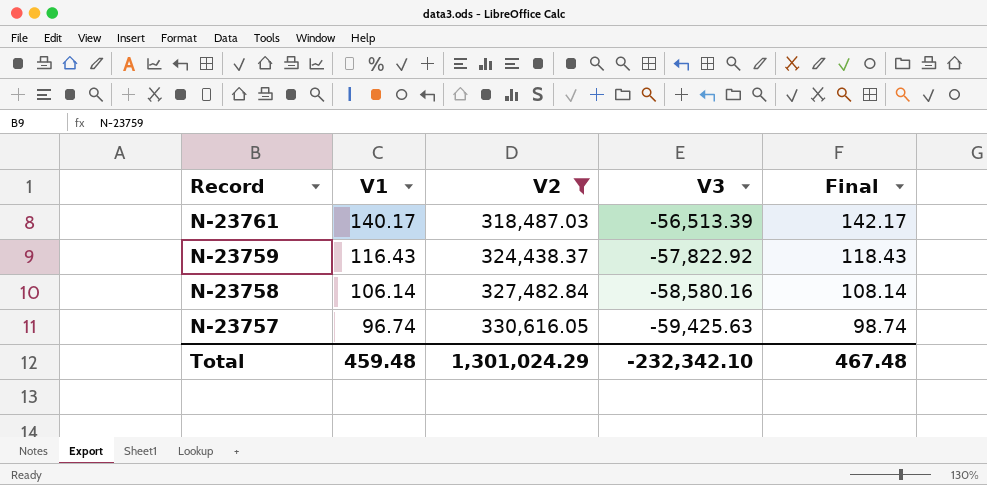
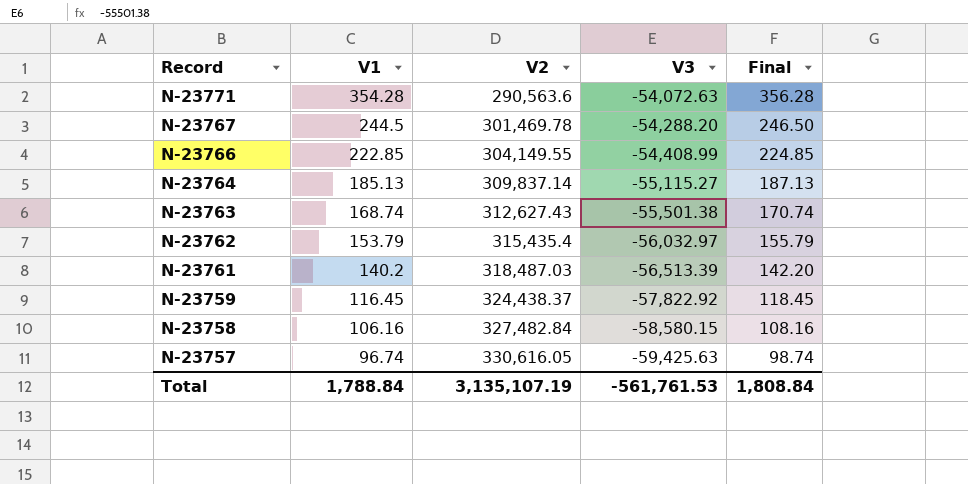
filter: V2 >= 318,487.03 -> none
N-23761 | V1: 140.17 -> 140.2
N-23761 | Final: 142.17 -> 142.20
N-23759 | V1: 116.43 -> 116.45
N-23759 | Final: 118.43 -> 118.45
N-23758 | V1: 106.14 -> 106.16
N-23758 | V3: -58,580.16 -> -58,580.15
N-23758 | Final: 108.14 -> 108.16
Total | V1: 459.48 -> 1,788.84
Total | V2: 1,301,024.29 -> 3,135,107.19
Total | V3: -232,342.10 -> -561,761.53
Total | Final: 467.48 -> 1,808.84

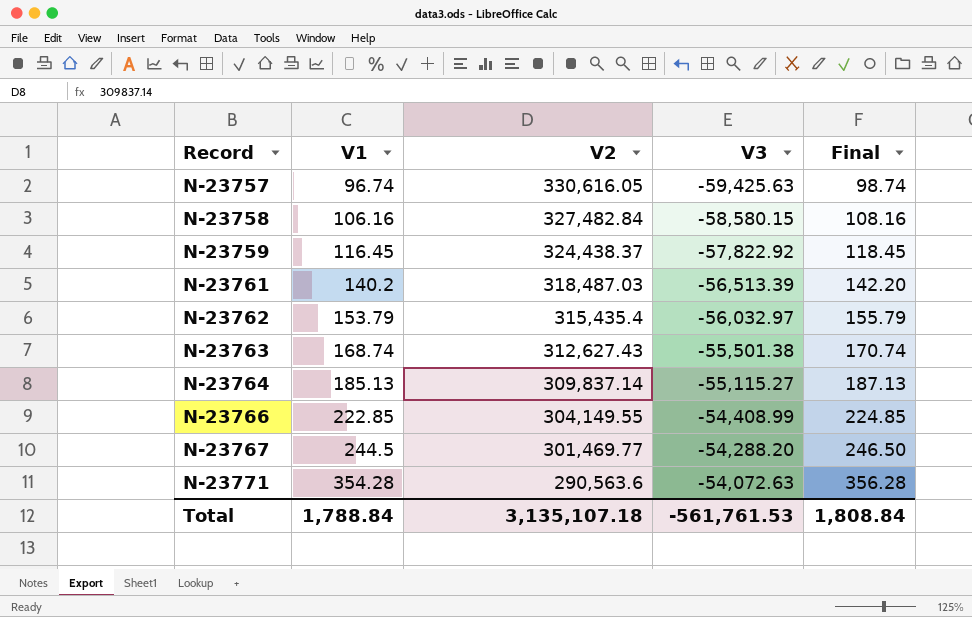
row order: Record descending -> Record ascending
N-23767 | V2: 301,469.78 -> 301,469.77
Total | V2: 3,135,107.19 -> 3,135,107.18

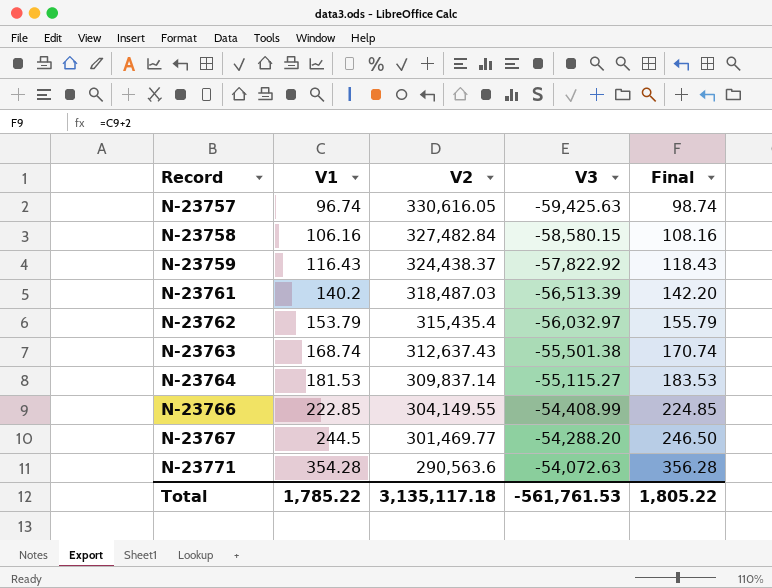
N-23759 | V1: 116.45 -> 116.43
N-23759 | Final: 118.45 -> 118.43
N-23763 | V2: 312,627.43 -> 312,637.43
N-23764 | V1: 185.13 -> 181.53
N-23764 | Final: 187.13 -> 183.53
Total | V1: 1,788.84 -> 1,785.22
Total | V2: 3,135,107.18 -> 3,135,117.18
Total | Final: 1,808.84 -> 1,805.22

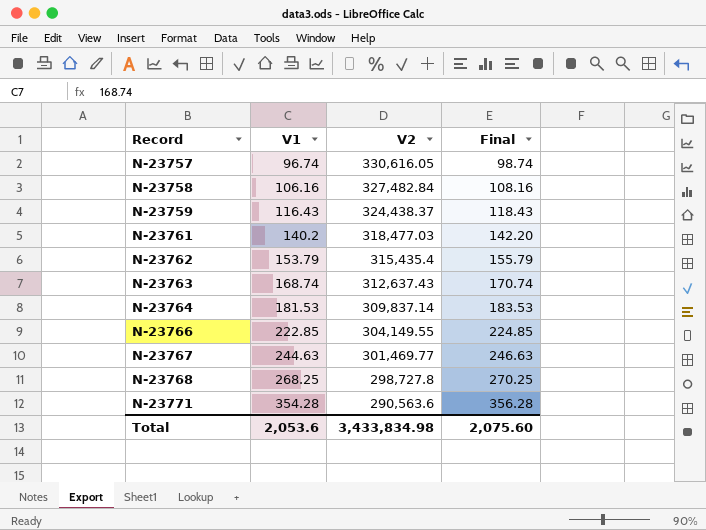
column V3 | position: 4 -> none
N-23761 | V2: 318,487.03 -> 318,477.03
N-23767 | V1: 244.5 -> 244.63
N-23767 | Final: 246.50 -> 246.63
row N-23768: none -> 268.25 | 298,727.8 | 270.25
Total | V1: 1,785.22 -> 2,053.6
Total | V2: 3,135,117.18 -> 3,433,834.98
Total | Final: 1,805.22 -> 2,075.60

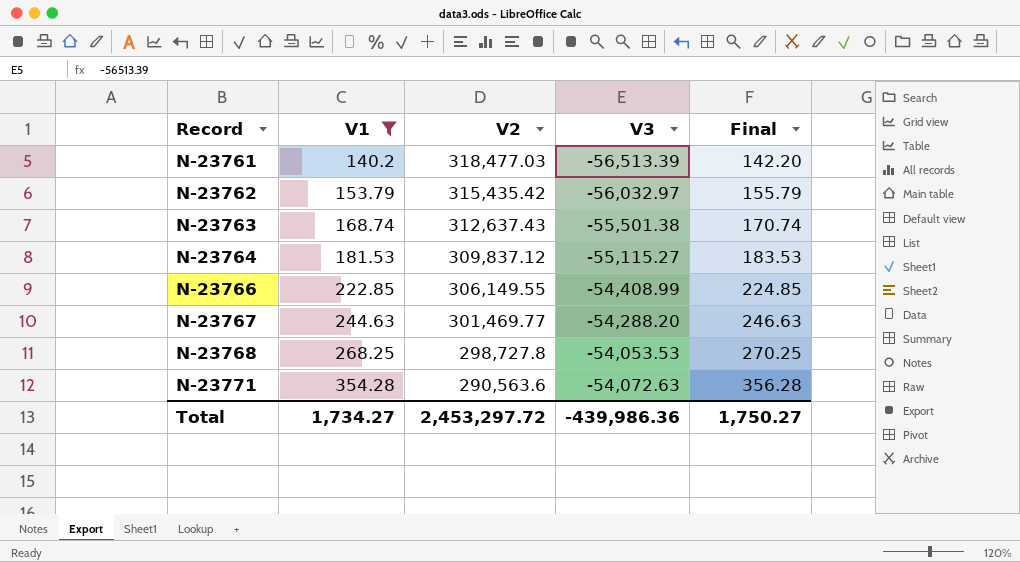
filter: none -> V1 >= 140.2
column V3 | position: none -> 4
N-23762 | V2: 315,435.4 -> 315,435.42
N-23764 | V2: 309,837.14 -> 309,837.12
N-23766 | V2: 304,149.55 -> 306,149.55
Total | V1: 2,053.6 -> 1,734.27
Total | V2: 3,433,834.98 -> 2,453,297.72
Total | Final: 2,075.60 -> 1,750.27

